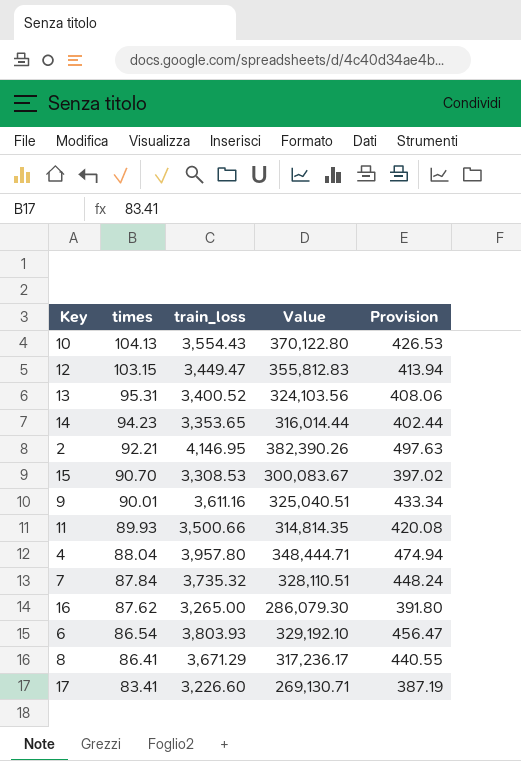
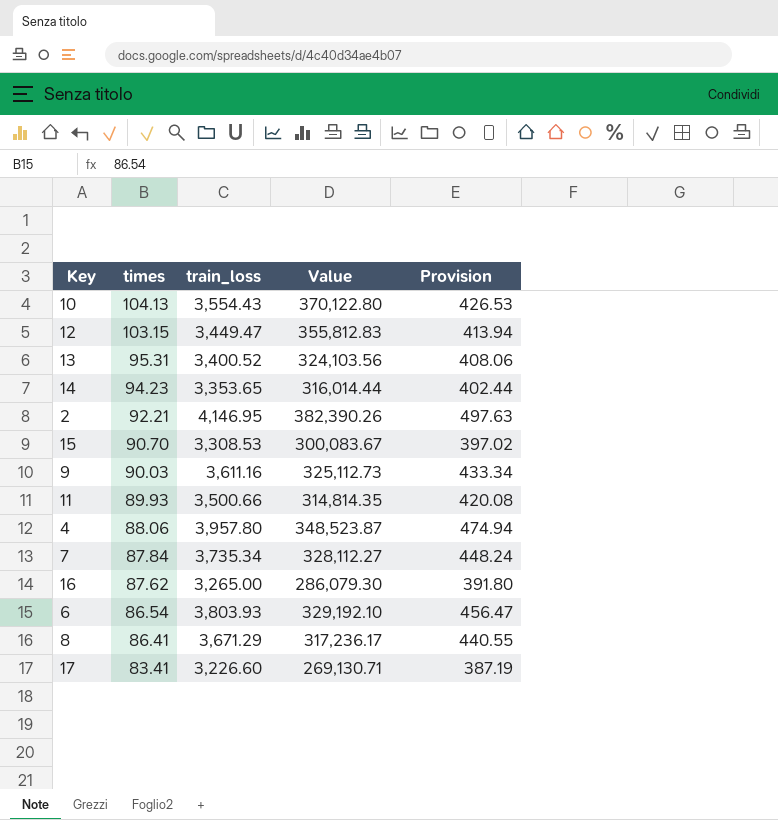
9 | times: 90.01 -> 90.03
9 | Value: 325,040.51 -> 325,112.73
4 | times: 88.04 -> 88.06
4 | Value: 348,444.71 -> 348,523.87
7 | train_loss: 3,735.32 -> 3,735.34
7 | Value: 328,110.51 -> 328,112.27

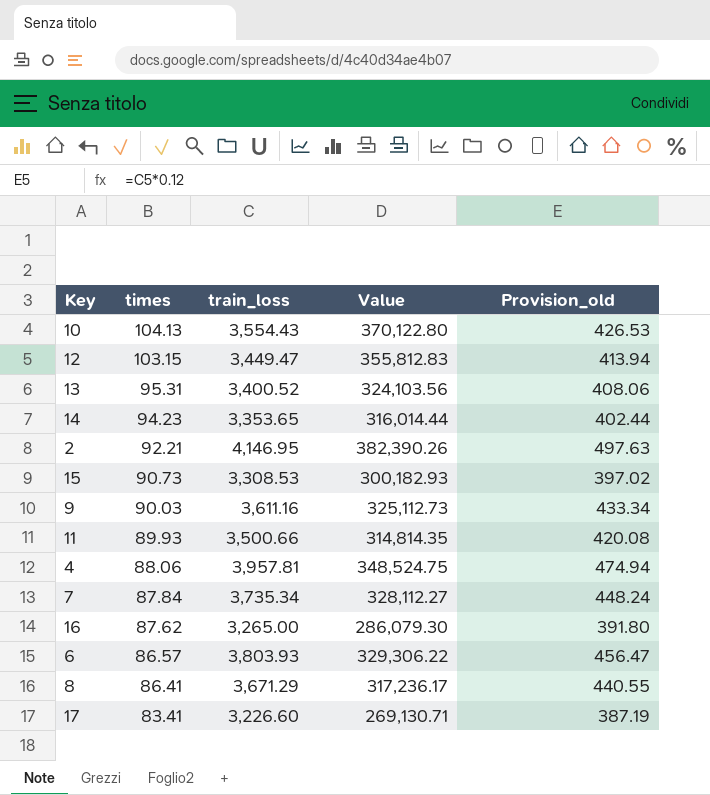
column name: Provision -> Provision_old
15 | times: 90.70 -> 90.73
15 | Value: 300,083.67 -> 300,182.93
4 | train_loss: 3,957.80 -> 3,957.81
4 | Value: 348,523.87 -> 348,524.75
6 | times: 86.54 -> 86.57
6 | Value: 329,192.10 -> 329,306.22

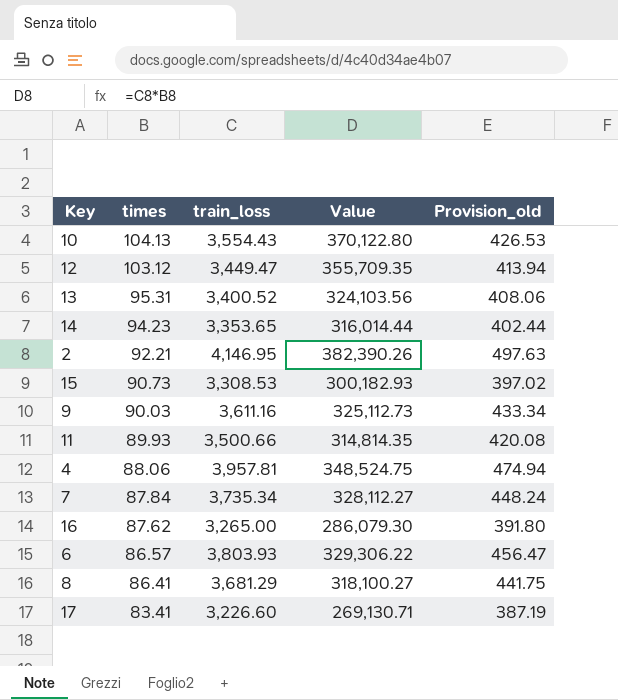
12 | times: 103.15 -> 103.12
12 | Value: 355,812.83 -> 355,709.35
8 | train_loss: 3,671.29 -> 3,681.29
8 | Value: 317,236.17 -> 318,100.27
8 | Provision_old: 440.55 -> 441.75

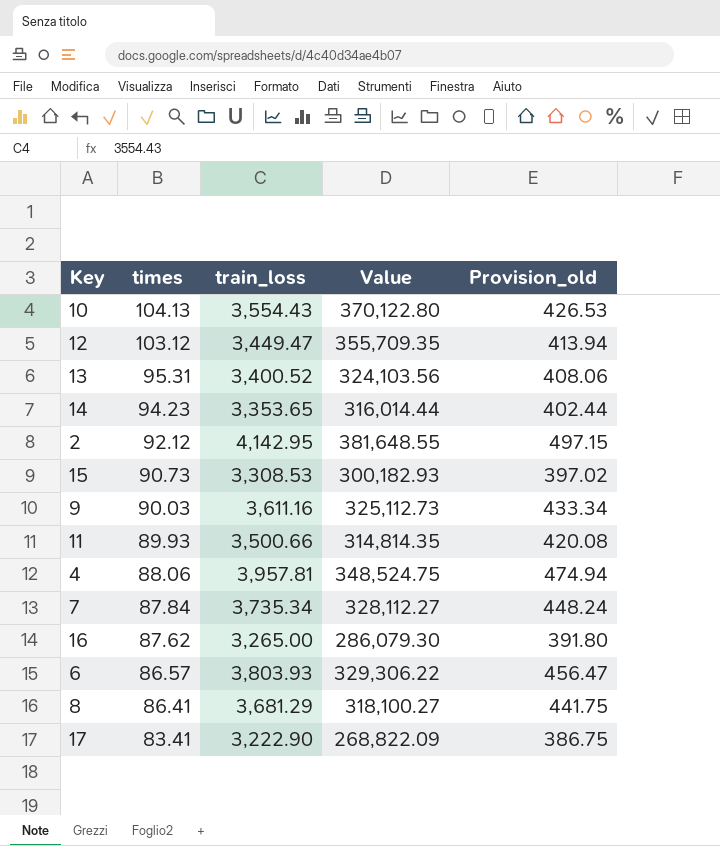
2 | times: 92.21 -> 92.12
2 | train_loss: 4,146.95 -> 4,142.95
2 | Value: 382,390.26 -> 381,648.55
2 | Provision_old: 497.63 -> 497.15
17 | train_loss: 3,226.60 -> 3,222.90
17 | Value: 269,130.71 -> 268,822.09
17 | Provision_old: 387.19 -> 386.75

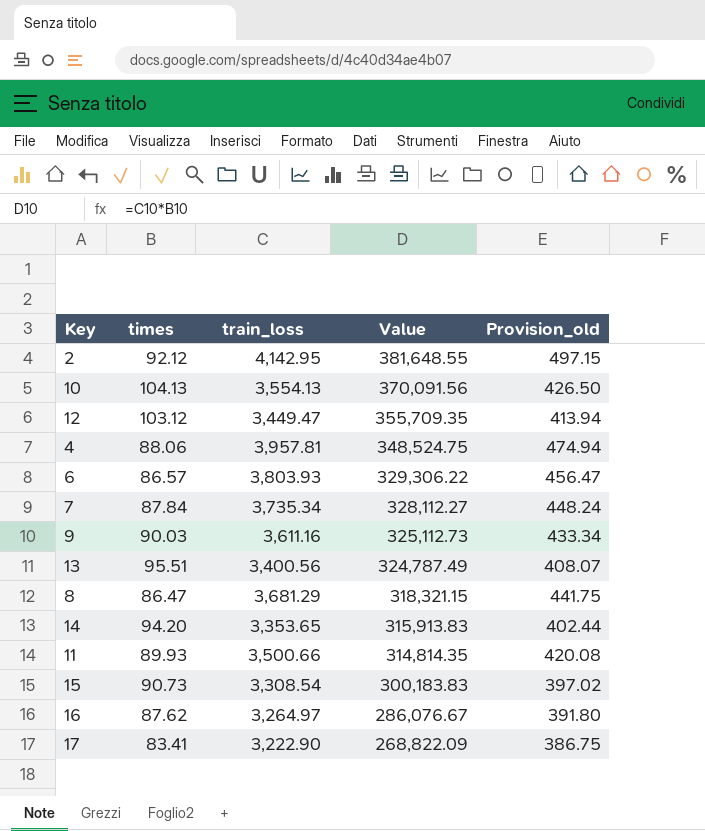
row order: times descending -> Value descending
10 | train_loss: 3,554.43 -> 3,554.13
10 | Value: 370,122.80 -> 370,091.56
10 | Provision_old: 426.53 -> 426.50
13 | times: 95.31 -> 95.51
13 | train_loss: 3,400.52 -> 3,400.56
13 | Value: 324,103.56 -> 324,787.49
13 | Provision_old: 408.06 -> 408.07
8 | times: 86.41 -> 86.47
8 | Value: 318,100.27 -> 318,321.15
14 | times: 94.23 -> 94.20
14 | Value: 316,014.44 -> 315,913.83
15 | train_loss: 3,308.53 -> 3,308.54
15 | Value: 300,182.93 -> 300,183.83
16 | train_loss: 3,265.00 -> 3,264.97
16 | Value: 286,079.30 -> 286,076.67

